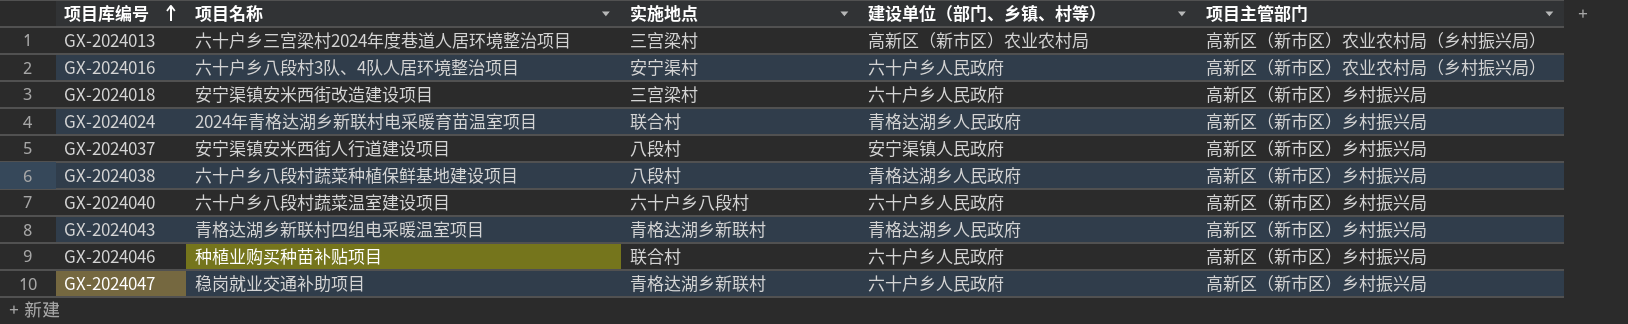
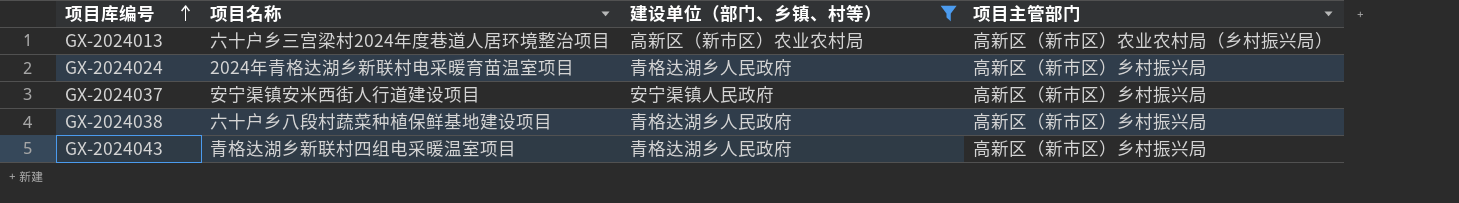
filter: none -> 建设单位（部门、乡镇、村等） != 六十户乡人民政府
column 实施地点 | position: 3 -> none

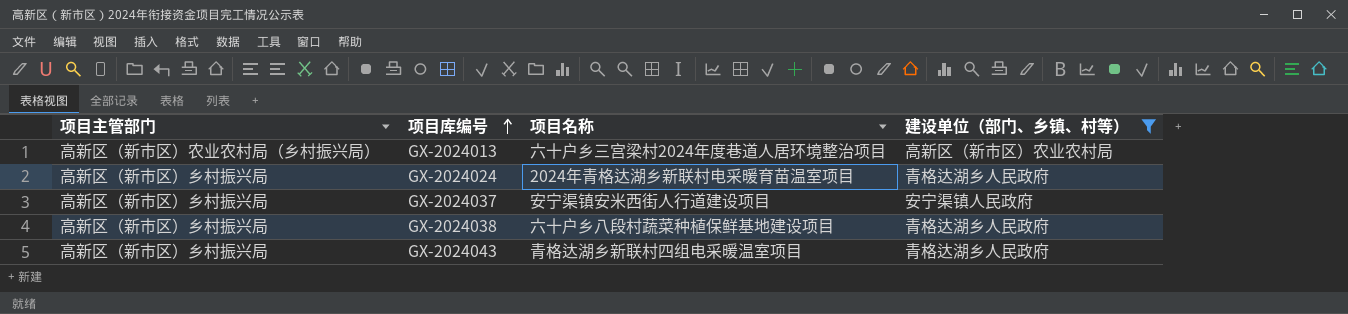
column 项目主管部门 | position: 4 -> 1

